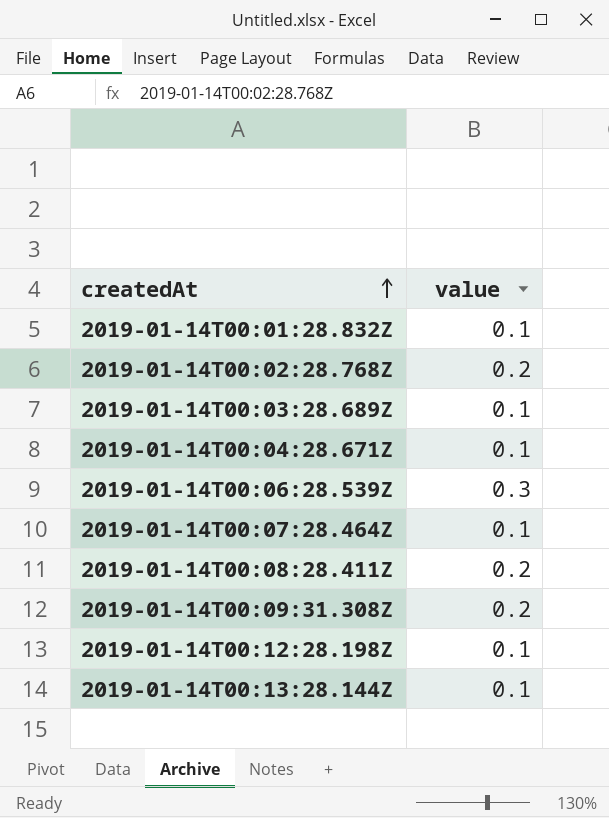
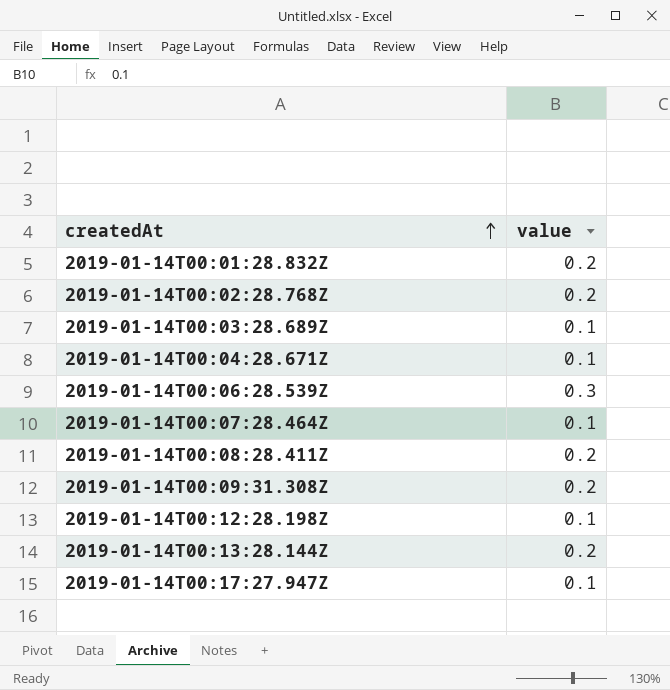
2019-01-14T00:01:28.832Z | value: 0.1 -> 0.2
2019-01-14T00:13:28.144Z | value: 0.1 -> 0.2
row 2019-01-14T00:17:27.947Z: none -> 0.1

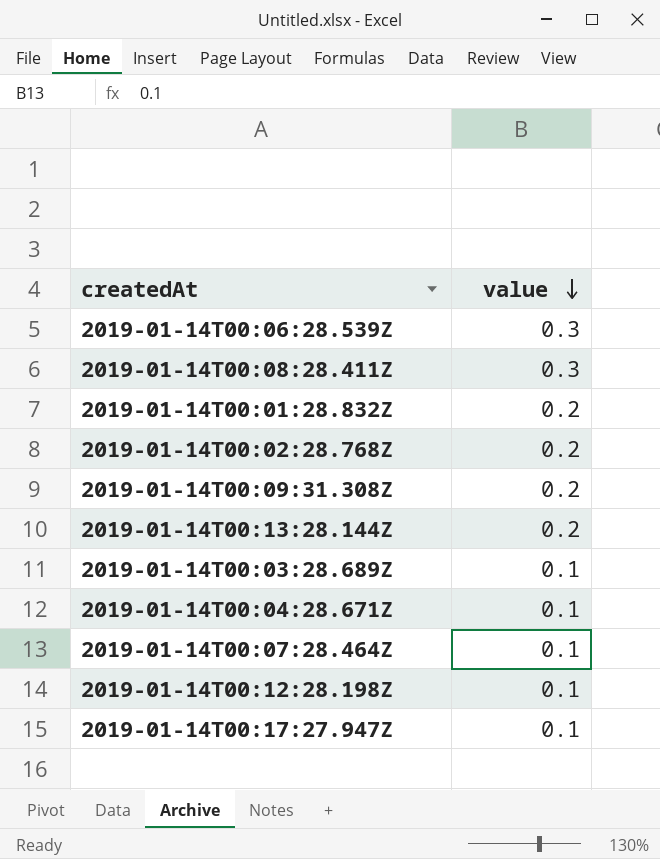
row order: createdAt ascending -> value descending
2019-01-14T00:08:28.411Z | value: 0.2 -> 0.3

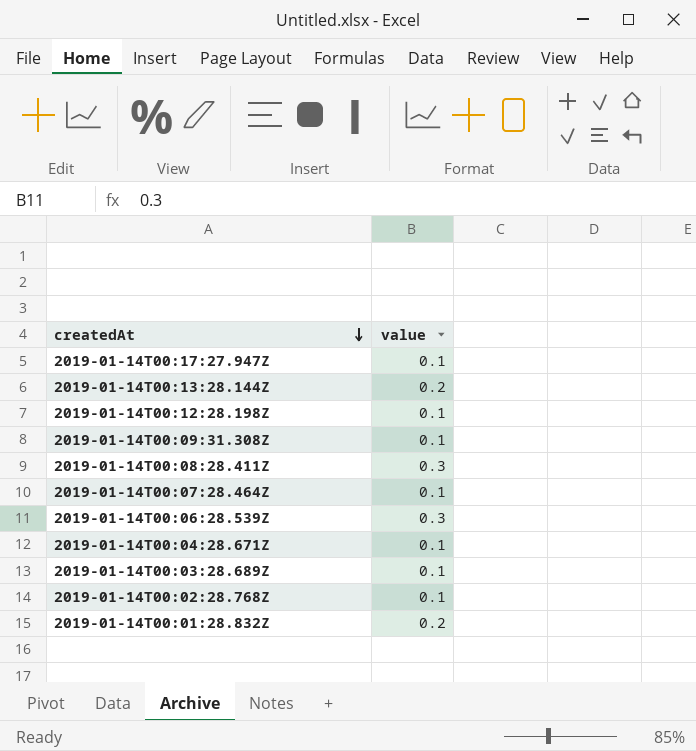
row order: value descending -> createdAt descending
2019-01-14T00:09:31.308Z | value: 0.2 -> 0.1
2019-01-14T00:02:28.768Z | value: 0.2 -> 0.1

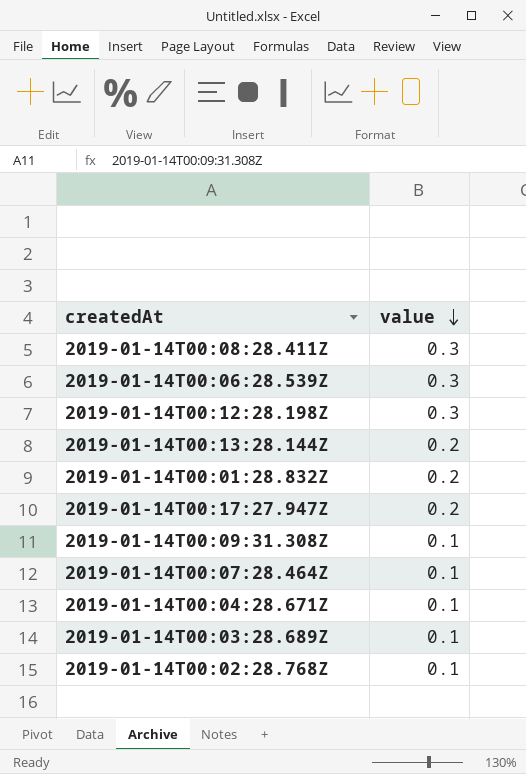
row order: createdAt descending -> value descending
2019-01-14T00:12:28.198Z | value: 0.1 -> 0.3
2019-01-14T00:17:27.947Z | value: 0.1 -> 0.2

